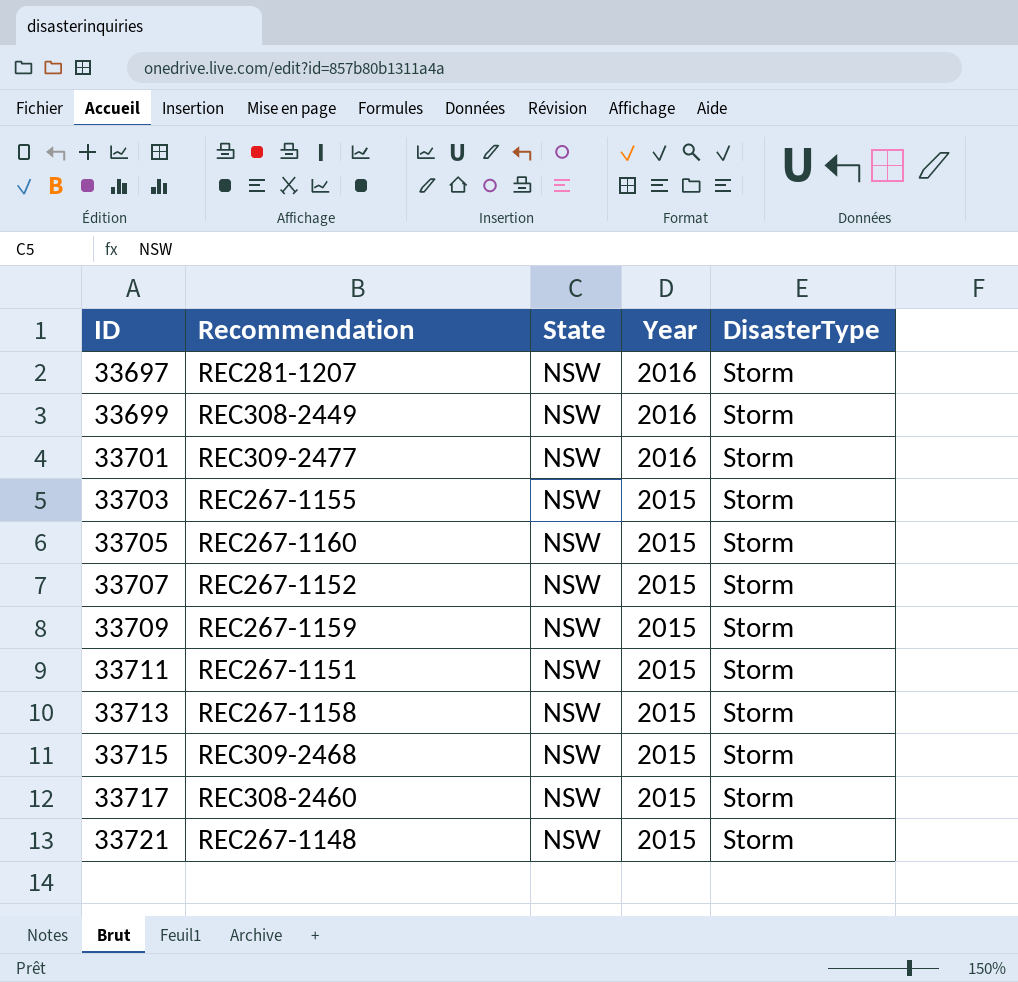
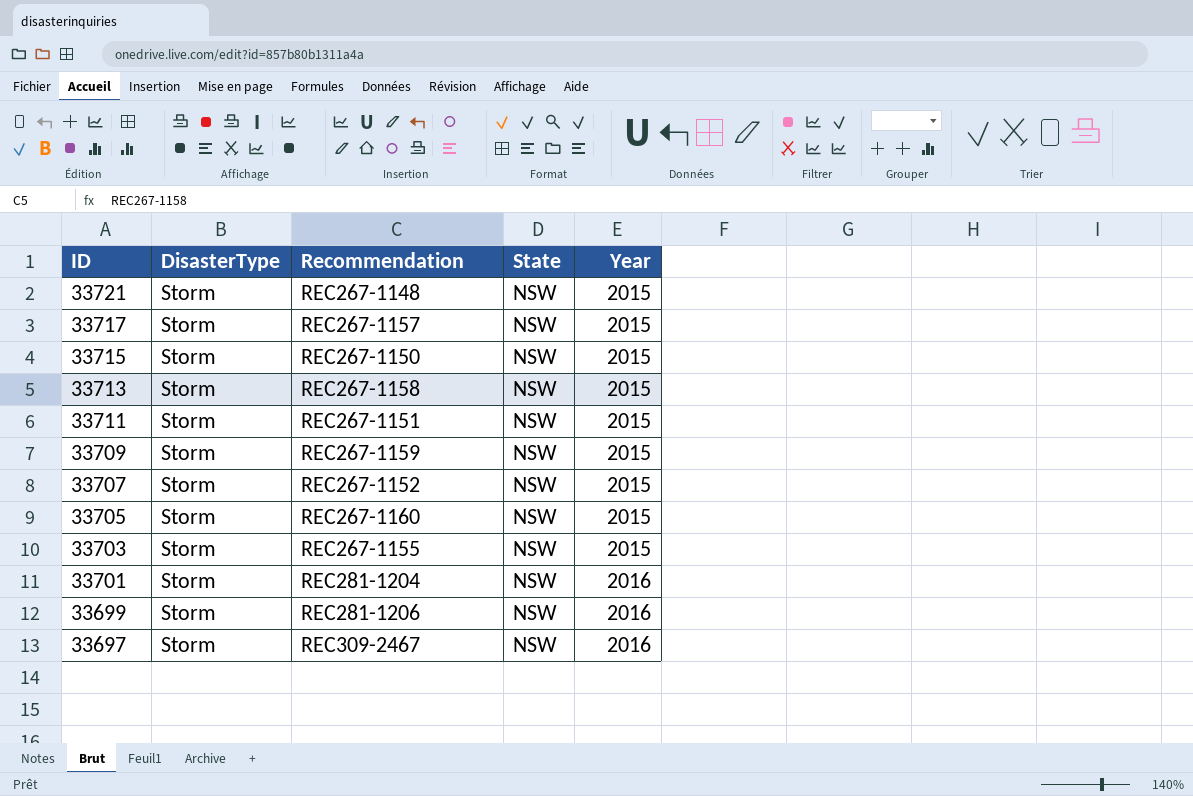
row order: ID ascending -> ID descending
column DisasterType | position: 5 -> 2
33717 | Recommendation: REC308-2460 -> REC267-1157
33715 | Recommendation: REC309-2468 -> REC267-1150
33701 | Recommendation: REC309-2477 -> REC281-1204
33699 | Recommendation: REC308-2449 -> REC281-1206
33697 | Recommendation: REC281-1207 -> REC309-2467

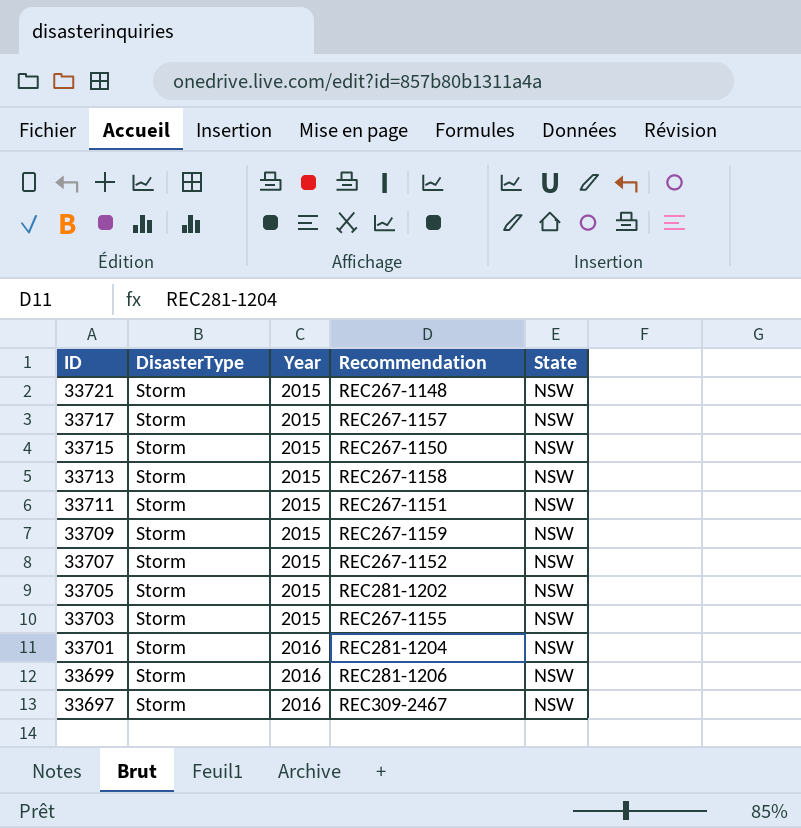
column Year | position: 5 -> 3
33705 | Recommendation: REC267-1160 -> REC281-1202

